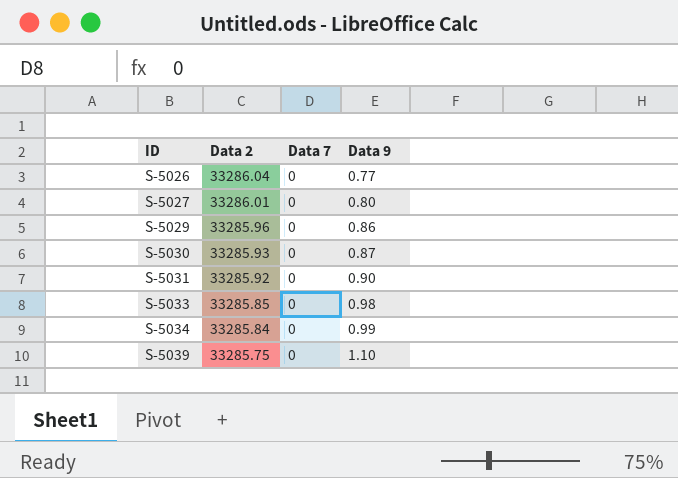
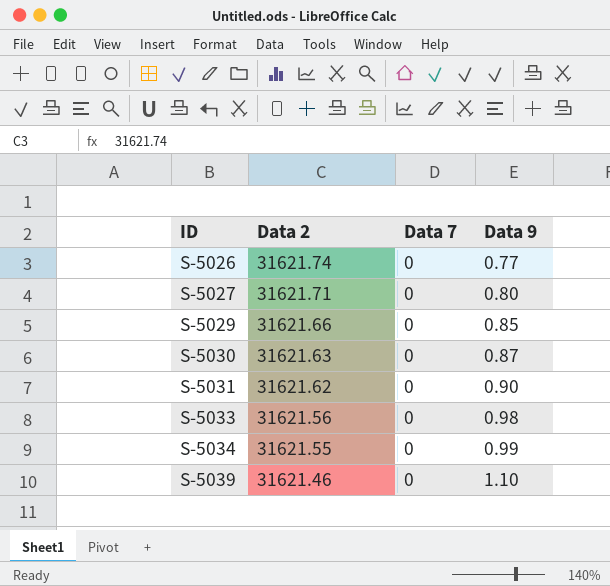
S-5026 | Data 2: 33286.04 -> 31621.74
S-5027 | Data 2: 33286.01 -> 31621.71
S-5029 | Data 2: 33285.96 -> 31621.66
S-5029 | Data 9: 0.86 -> 0.85
S-5030 | Data 2: 33285.93 -> 31621.63
S-5031 | Data 2: 33285.92 -> 31621.62
S-5033 | Data 2: 33285.85 -> 31621.56
S-5034 | Data 2: 33285.84 -> 31621.55
S-5039 | Data 2: 33285.75 -> 31621.46

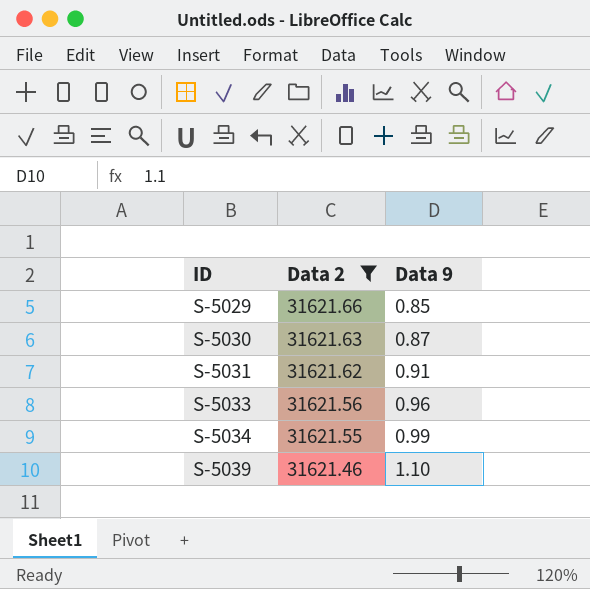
filter: none -> Data 2 <= 31621.66
column Data 7 | position: 3 -> none
S-5031 | Data 9: 0.90 -> 0.91
S-5033 | Data 9: 0.98 -> 0.96

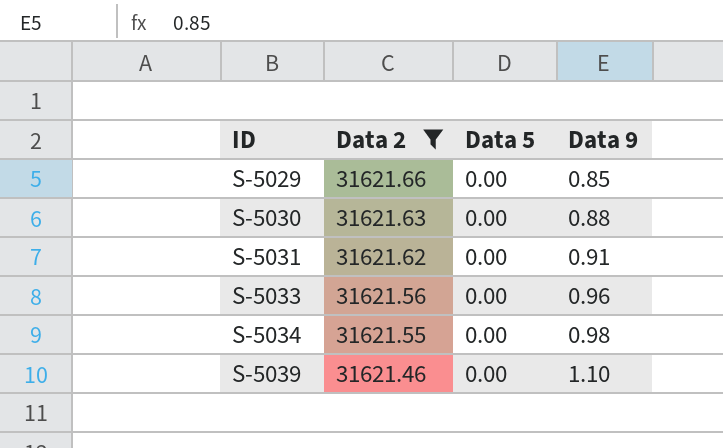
column Data 5 | position: none -> 3
S-5030 | Data 9: 0.87 -> 0.88
S-5034 | Data 9: 0.99 -> 0.98

